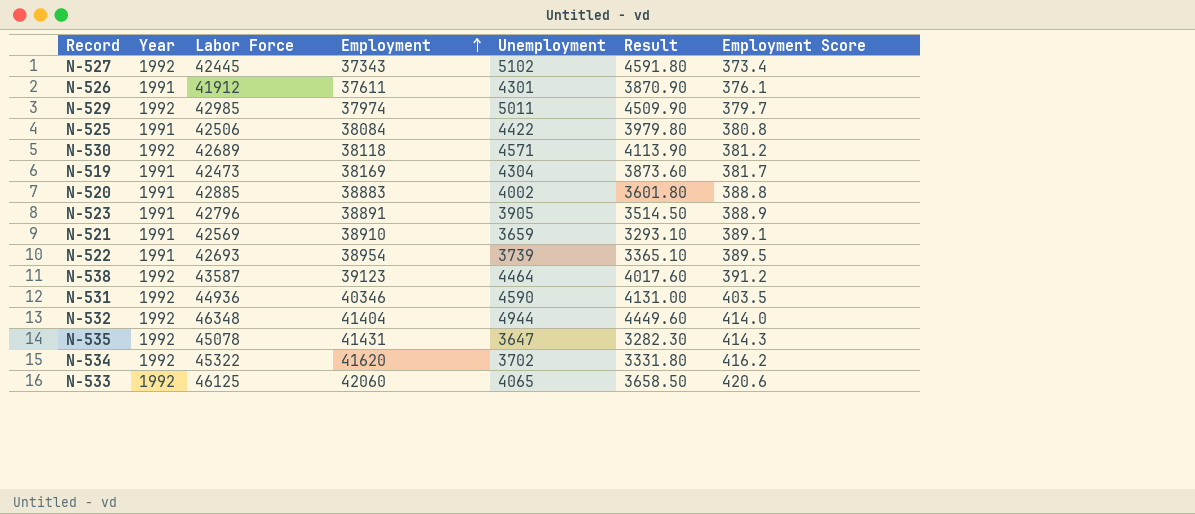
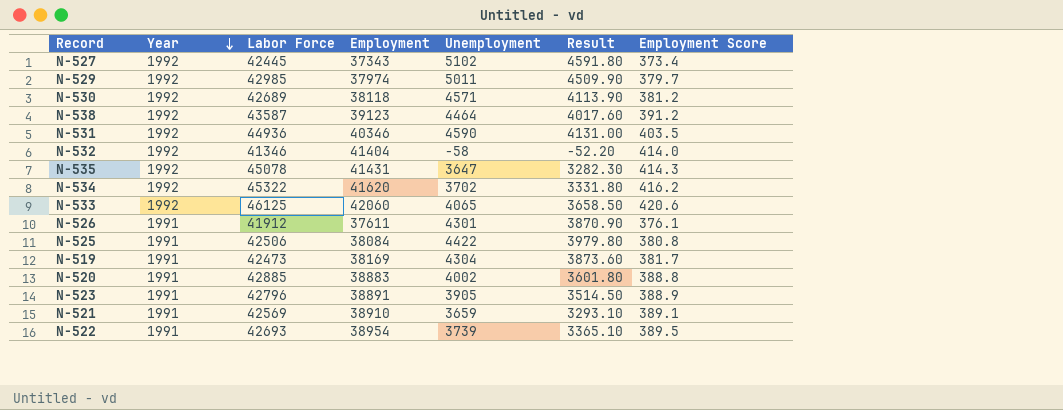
row order: Employment ascending -> Year descending
N-532 | Labor Force: 46348 -> 41346
N-532 | Unemployment: 4944 -> -58
N-532 | Result: 4449.60 -> -52.20

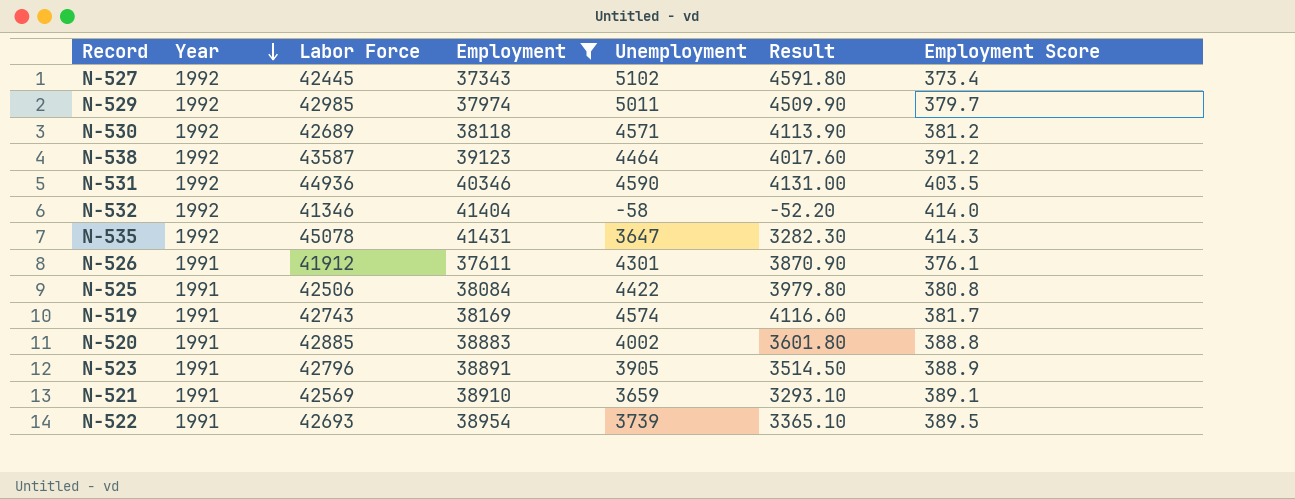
filter: none -> Employment <= 41431
N-519 | Labor Force: 42473 -> 42743
N-519 | Unemployment: 4304 -> 4574
N-519 | Result: 3873.60 -> 4116.60

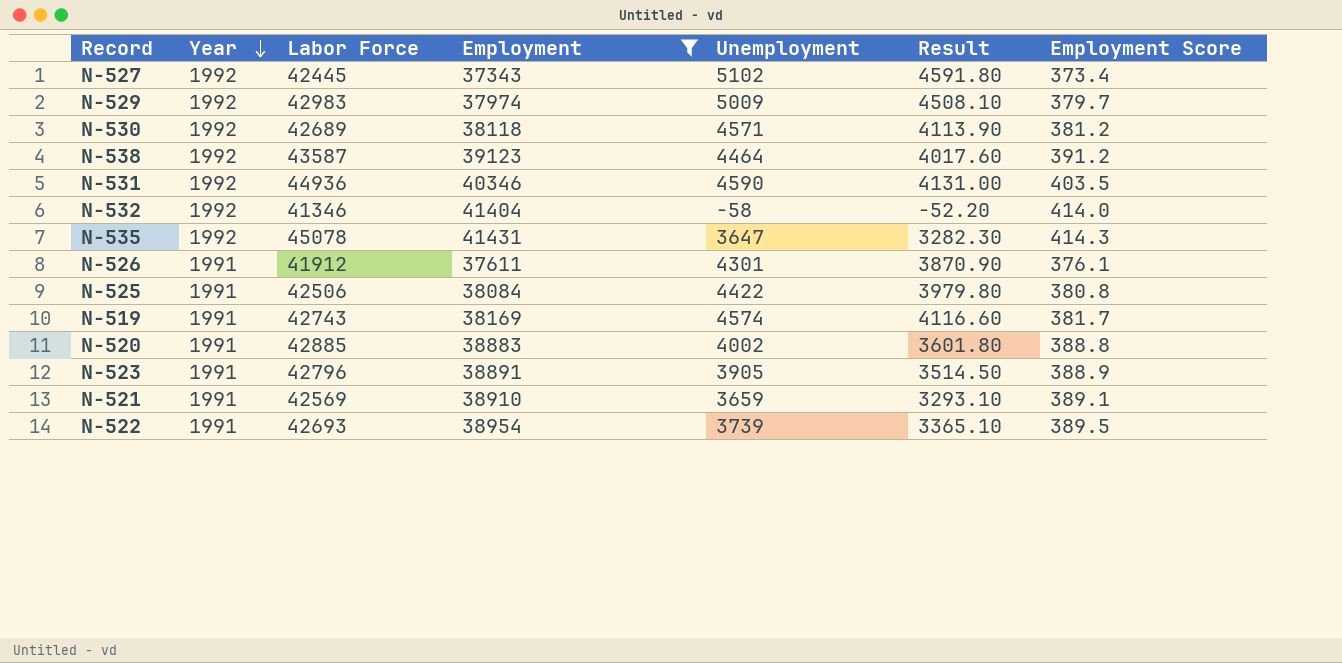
N-529 | Labor Force: 42985 -> 42983
N-529 | Unemployment: 5011 -> 5009
N-529 | Result: 4509.90 -> 4508.10

